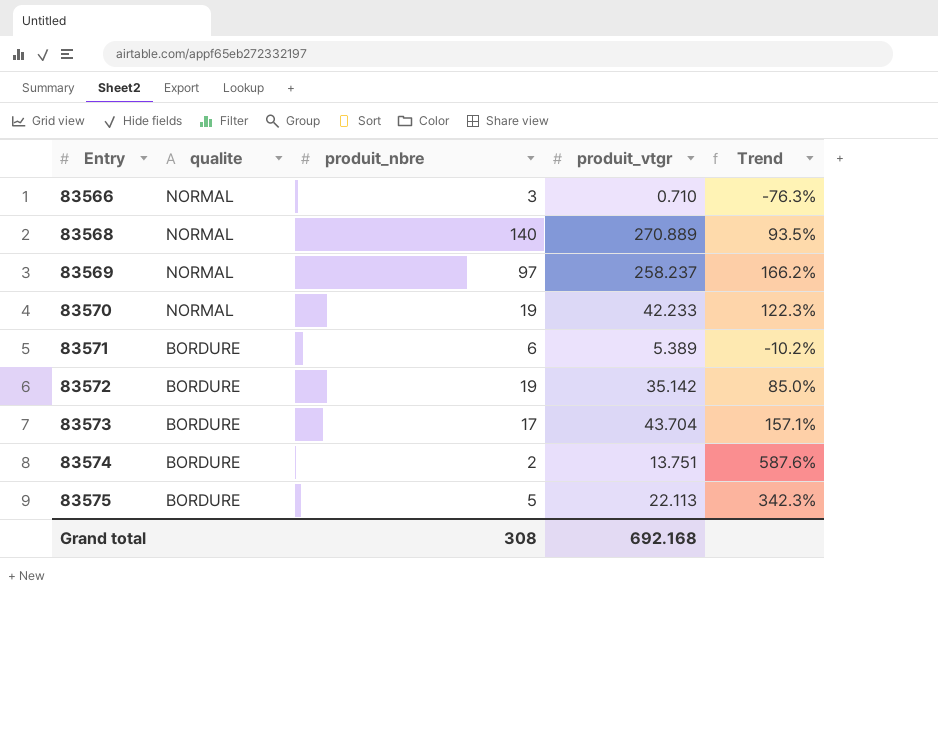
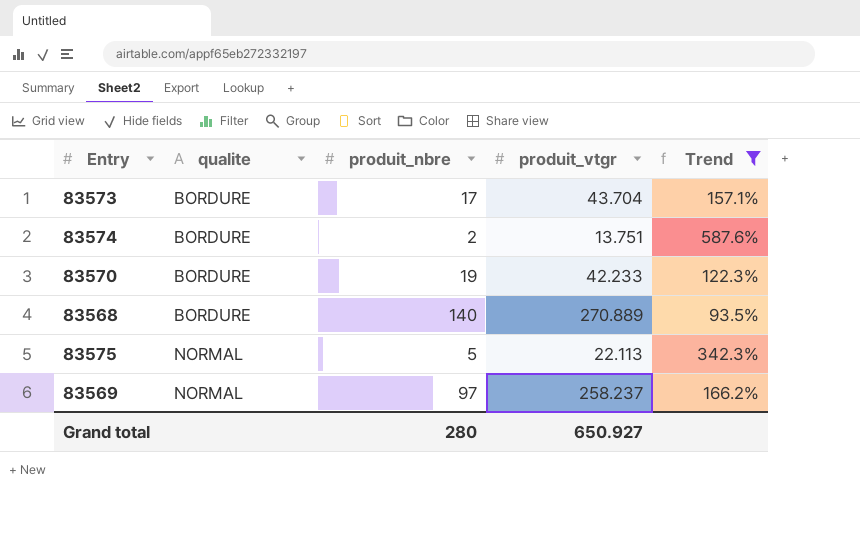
filter: none -> Trend >= 93.5%
row order: Entry ascending -> qualite ascending
83570 | qualite: NORMAL -> BORDURE
83568 | qualite: NORMAL -> BORDURE
83575 | qualite: BORDURE -> NORMAL
Grand total | produit_nbre: 308 -> 280
Grand total | produit_vtgr: 692.168 -> 650.927

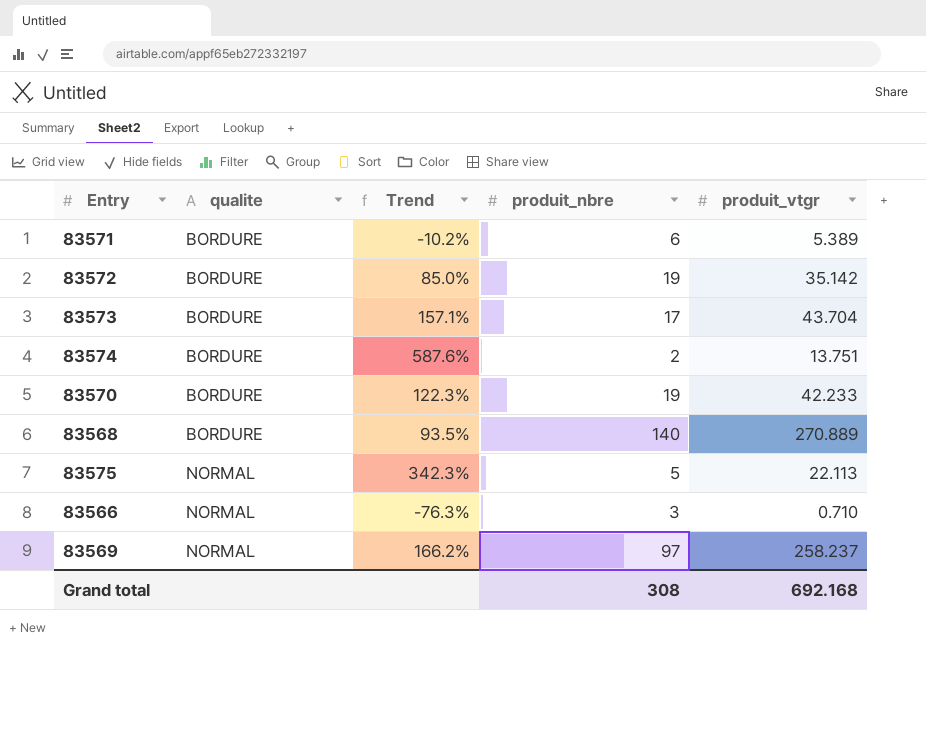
filter: Trend >= 93.5% -> none
column Trend | position: 5 -> 3
Grand total | produit_nbre: 280 -> 308
Grand total | produit_vtgr: 650.927 -> 692.168

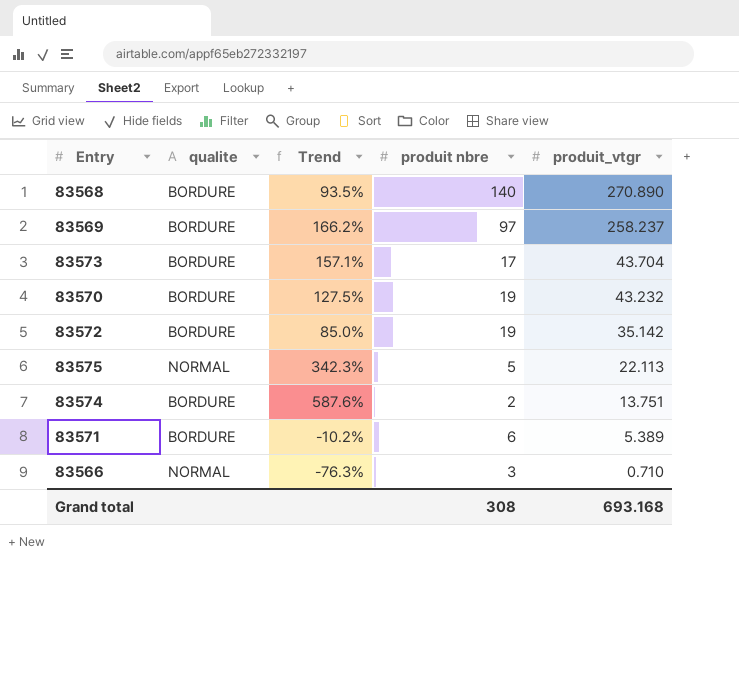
row order: qualite ascending -> produit_vtgr descending
column name: produit_nbre -> produit nbre
83568 | produit_vtgr: 270.889 -> 270.890
83569 | qualite: NORMAL -> BORDURE
83570 | Trend: 122.3% -> 127.5%
83570 | produit_vtgr: 42.233 -> 43.232
Grand total | produit_vtgr: 692.168 -> 693.168

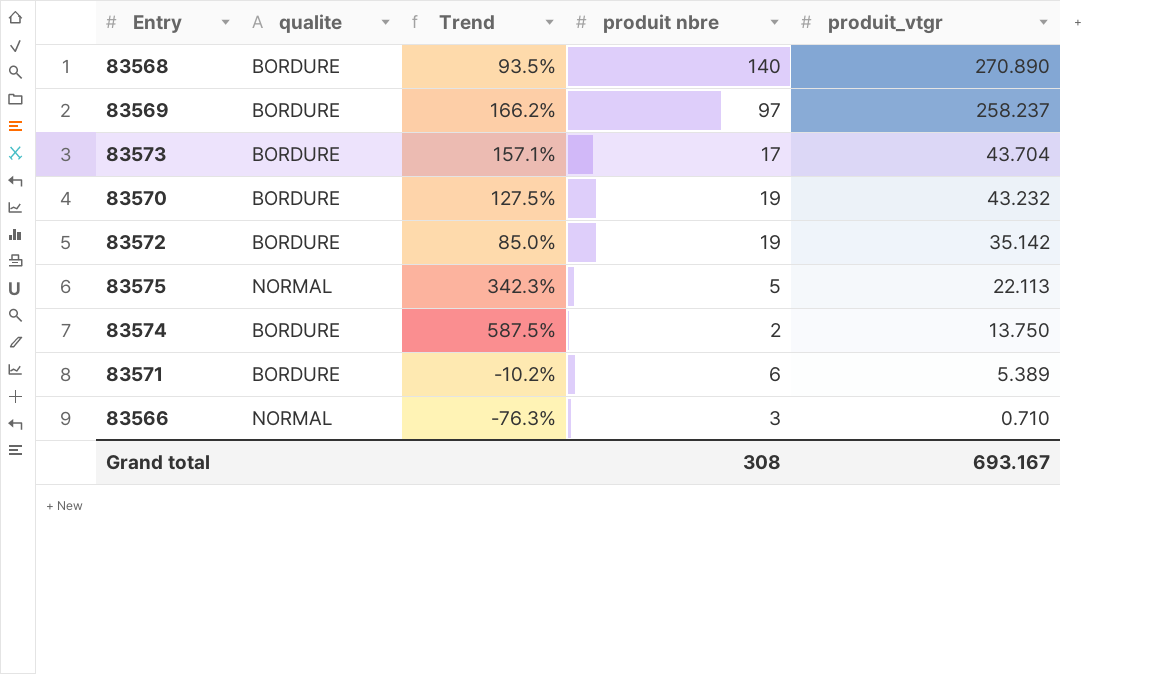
83574 | Trend: 587.6% -> 587.5%
83574 | produit_vtgr: 13.751 -> 13.750
Grand total | produit_vtgr: 693.168 -> 693.167

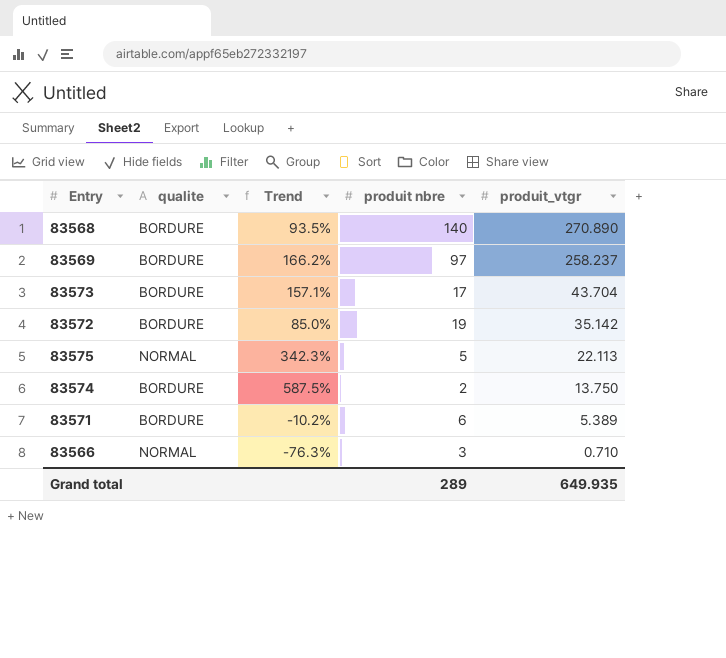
row 83570: BORDURE | 127.5% | 19 | 43.232 -> none
Grand total | produit nbre: 308 -> 289
Grand total | produit_vtgr: 693.167 -> 649.935

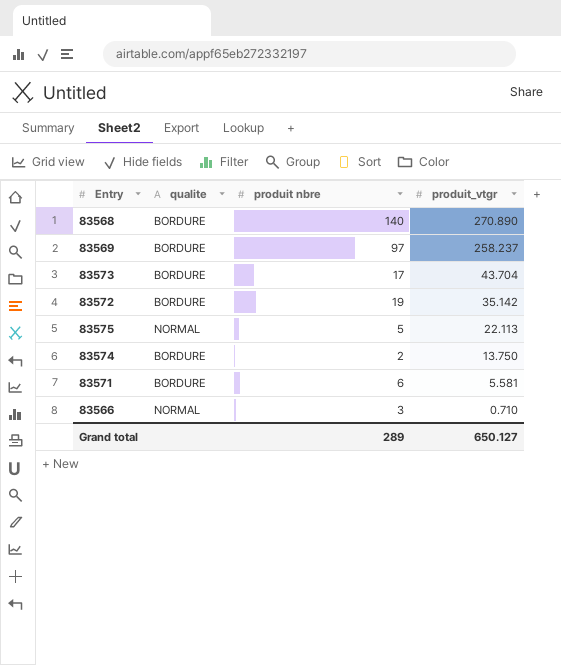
column Trend | formula: ([produit_vtgr] - [produit nbre]) / [produit nbre] -> none
83571 | produit_vtgr: 5.389 -> 5.581
Grand total | produit_vtgr: 649.935 -> 650.127

